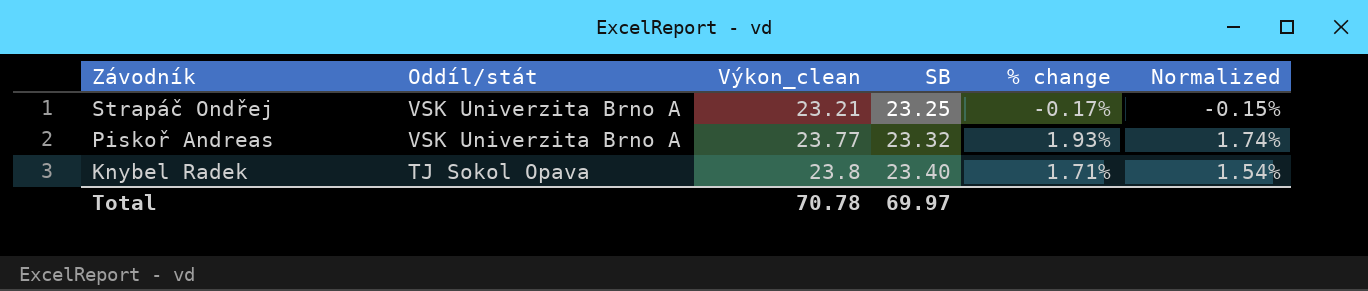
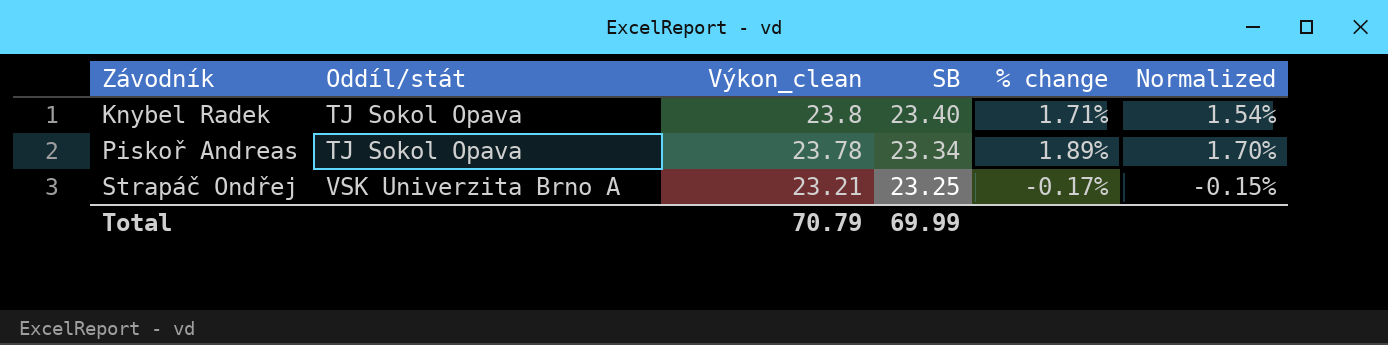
row order: Závodník descending -> Závodník ascending
Piskoř Andreas | Oddíl/stát: VSK Univerzita Brno A -> TJ Sokol Opava
Piskoř Andreas | Výkon_clean: 23.77 -> 23.78
Piskoř Andreas | SB: 23.32 -> 23.34
Piskoř Andreas | % change: 1.93% -> 1.89%
Piskoř Andreas | Normalized: 1.74% -> 1.70%
Total | Výkon_clean: 70.78 -> 70.79
Total | SB: 69.97 -> 69.99

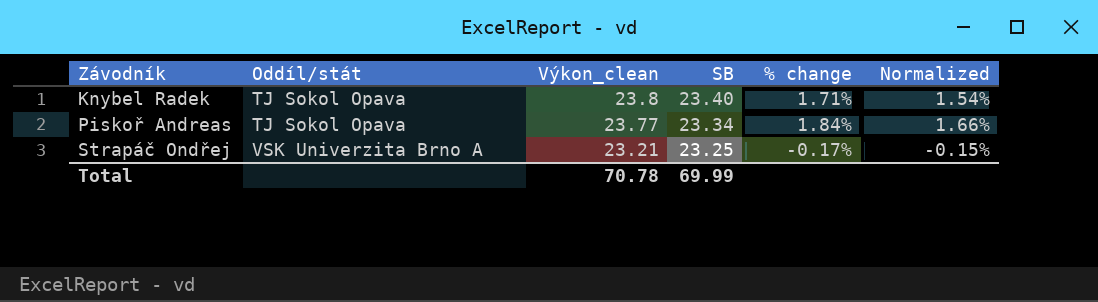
Piskoř Andreas | Výkon_clean: 23.78 -> 23.77
Piskoř Andreas | % change: 1.89% -> 1.84%
Piskoř Andreas | Normalized: 1.70% -> 1.66%
Total | Výkon_clean: 70.79 -> 70.78

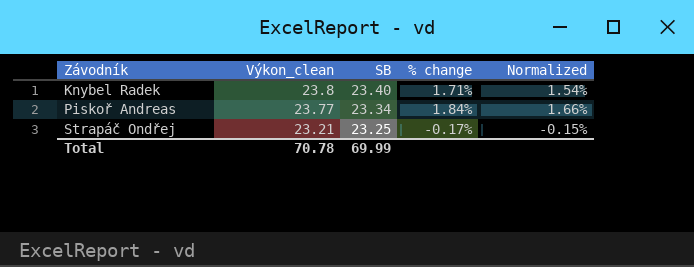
column Oddíl/stát | position: 2 -> none

